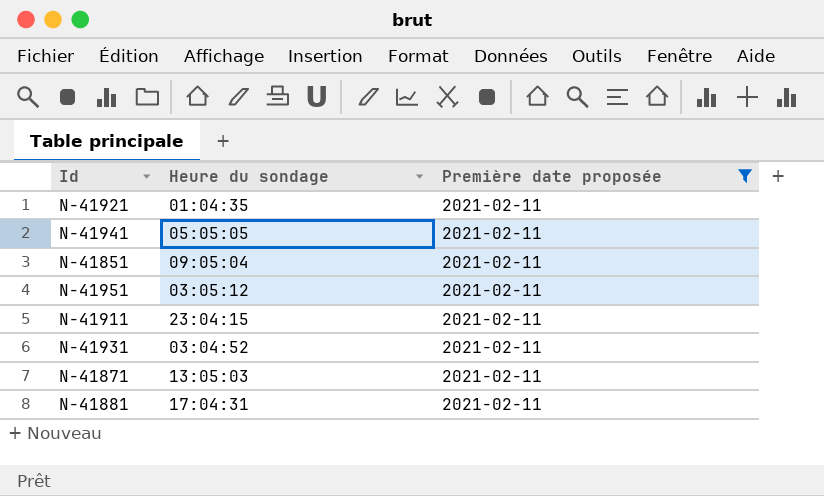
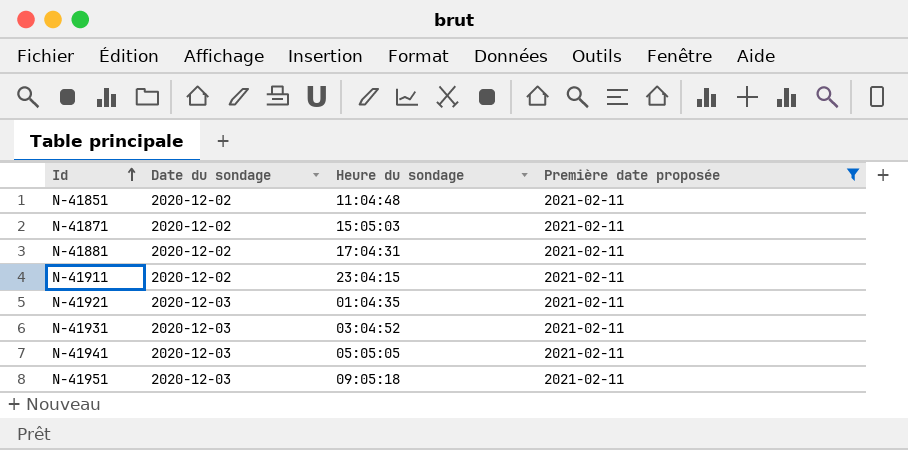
row order: none -> Id ascending
column Date du sondage | position: none -> 2
N-41851 | Heure du sondage: 09:05:04 -> 11:04:48
N-41871 | Heure du sondage: 13:05:03 -> 15:05:03
N-41951 | Heure du sondage: 03:05:12 -> 09:05:18

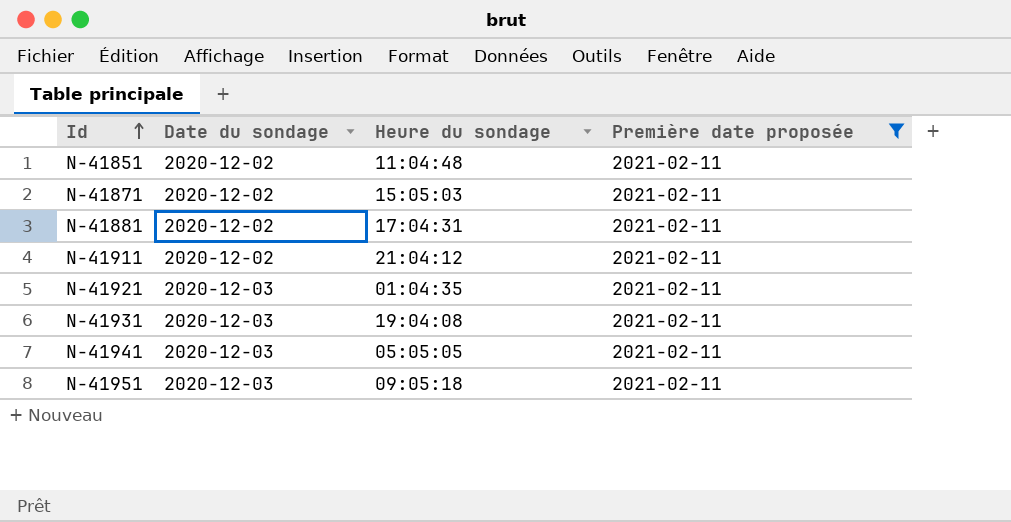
N-41911 | Heure du sondage: 23:04:15 -> 21:04:12
N-41931 | Heure du sondage: 03:04:52 -> 19:04:08

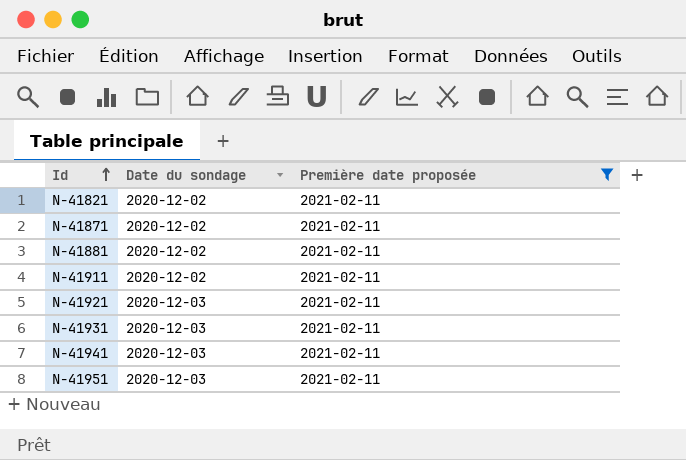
column Heure du sondage | position: 3 -> none
row N-41851: 2020-12-02 | 11:04:48 | 2021-02-11 -> none
row N-41821: none -> 2020-12-02 | 2021-02-11

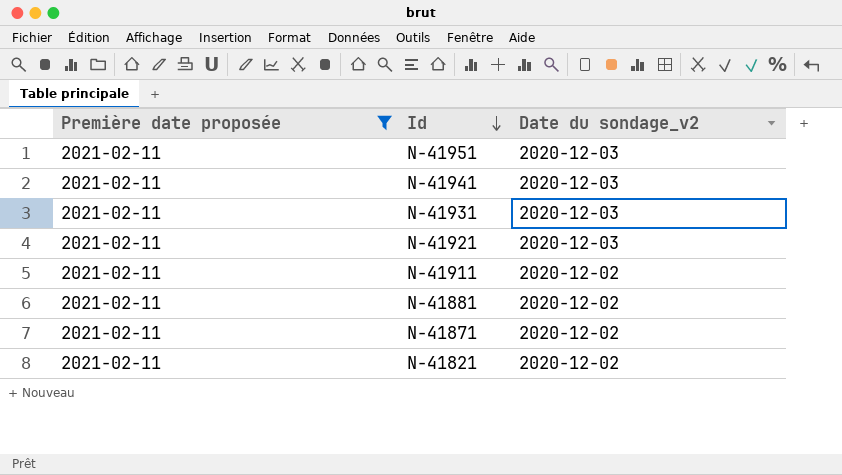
row order: Id ascending -> Id descending
column Première date proposée | position: 3 -> 1
column name: Date du sondage -> Date du sondage_v2

